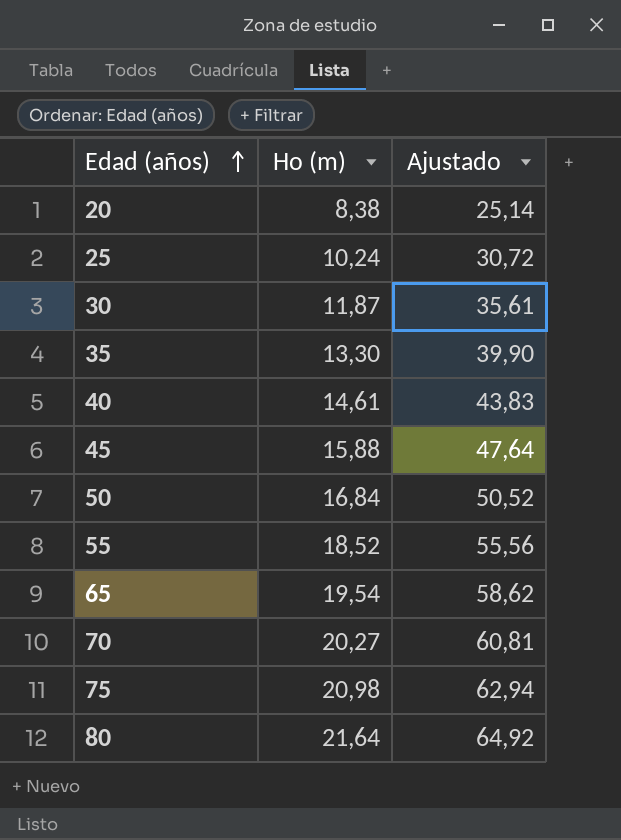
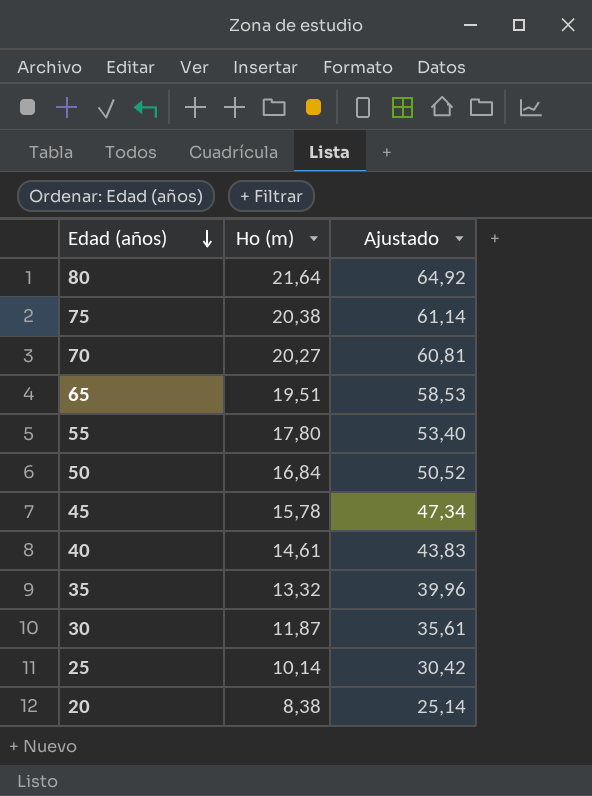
row order: Edad (años) ascending -> Edad (años) descending
75 | Ho (m): 20,98 -> 20,38
75 | Ajustado: 62,94 -> 61,14
65 | Ho (m): 19,54 -> 19,51
65 | Ajustado: 58,62 -> 58,53
55 | Ho (m): 18,52 -> 17,80
55 | Ajustado: 55,56 -> 53,40
45 | Ho (m): 15,88 -> 15,78
45 | Ajustado: 47,64 -> 47,34
35 | Ho (m): 13,30 -> 13,32
35 | Ajustado: 39,90 -> 39,96
25 | Ho (m): 10,24 -> 10,14
25 | Ajustado: 30,72 -> 30,42

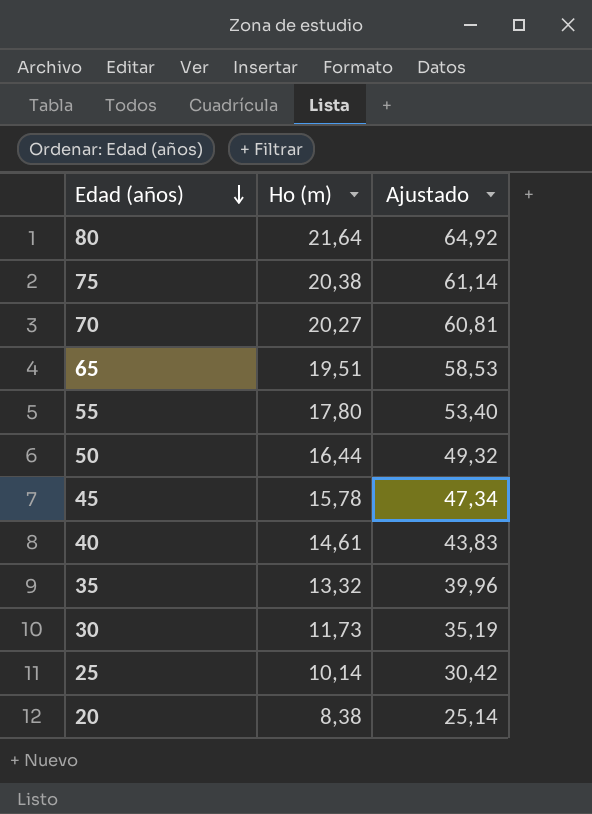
50 | Ho (m): 16,84 -> 16,44
50 | Ajustado: 50,52 -> 49,32
30 | Ho (m): 11,87 -> 11,73
30 | Ajustado: 35,61 -> 35,19

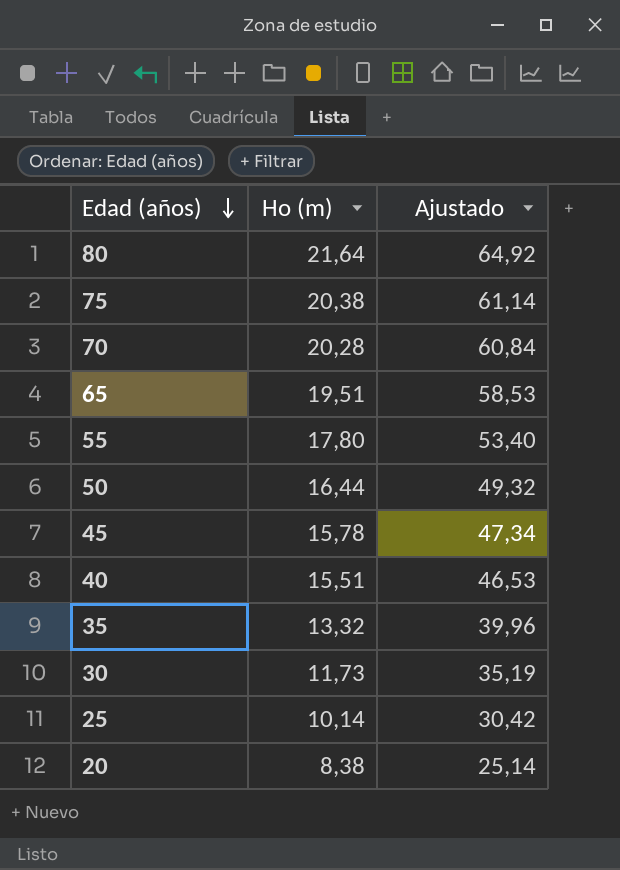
70 | Ho (m): 20,27 -> 20,28
70 | Ajustado: 60,81 -> 60,84
40 | Ho (m): 14,61 -> 15,51
40 | Ajustado: 43,83 -> 46,53

